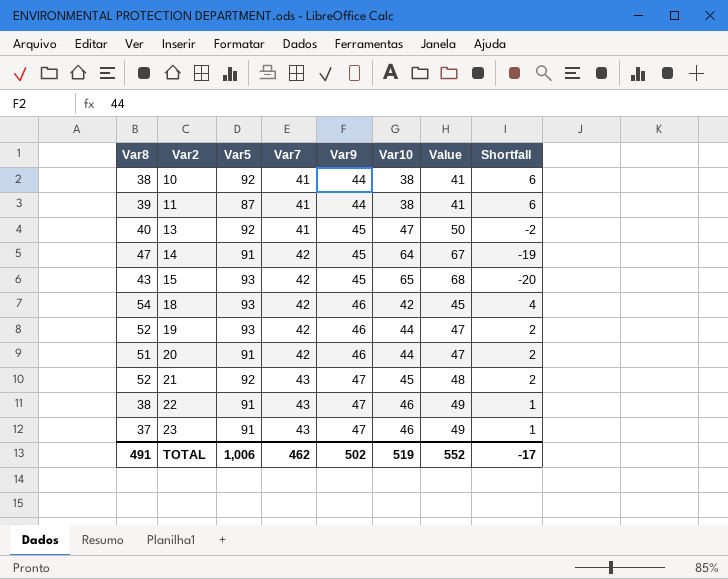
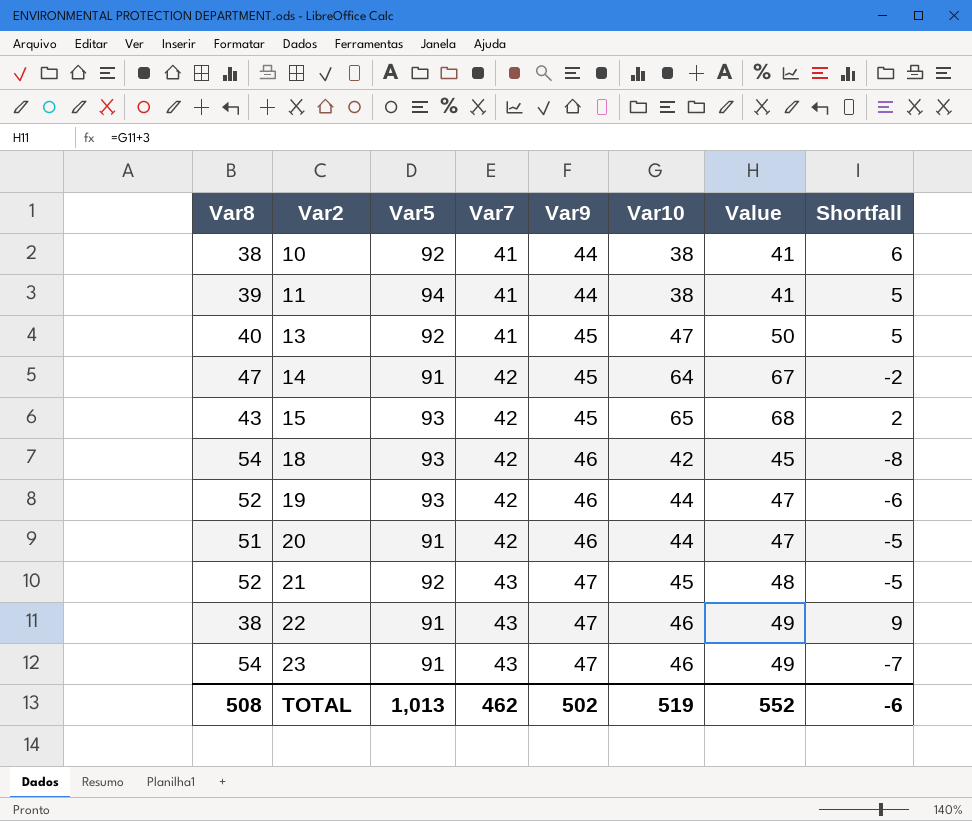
column Shortfall | formula: [Var9] - [Var10] -> [Var9] - [Var8]
11 | Var5: 87 -> 94
23 | Var8: 37 -> 54
TOTAL | Var8: 491 -> 508
TOTAL | Var5: 1,006 -> 1,013
TOTAL | Shortfall: -17 -> -6

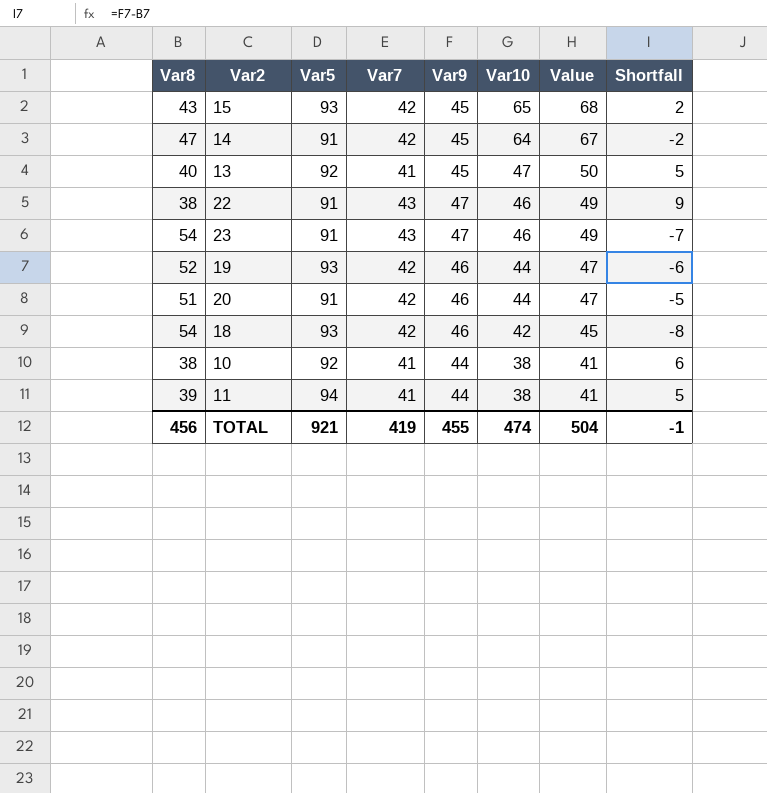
row order: Var2 ascending -> Var10 descending
row 21: 52 | 92 | 43 | 47 | 45 | 48 | -5 -> none
TOTAL | Var8: 508 -> 456
TOTAL | Var5: 1,013 -> 921
TOTAL | Var7: 462 -> 419
TOTAL | Var9: 502 -> 455
TOTAL | Var10: 519 -> 474
TOTAL | Value: 552 -> 504
TOTAL | Shortfall: -6 -> -1

